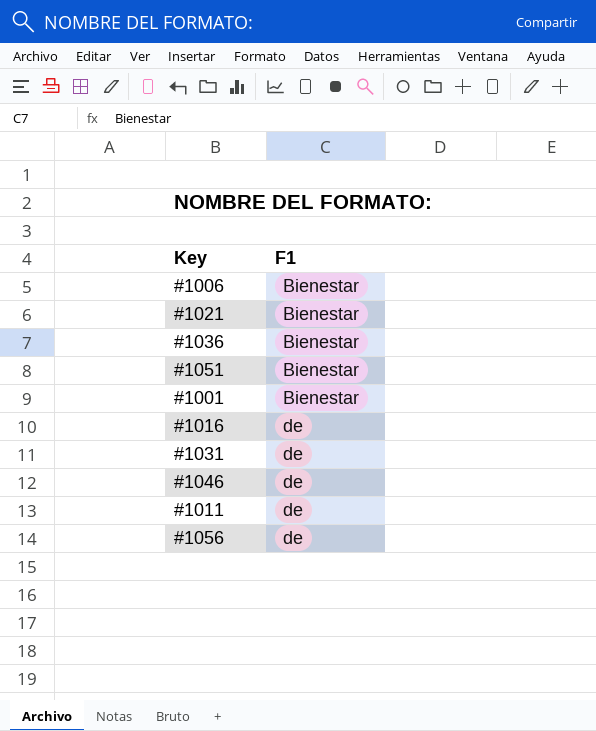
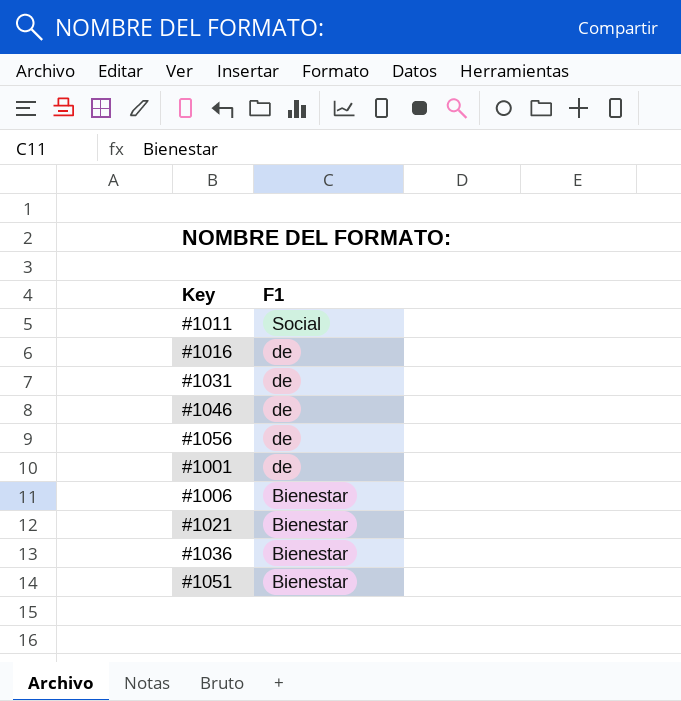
row order: F1 ascending -> F1 descending
#1011 | F1: de -> Social
#1001 | F1: Bienestar -> de

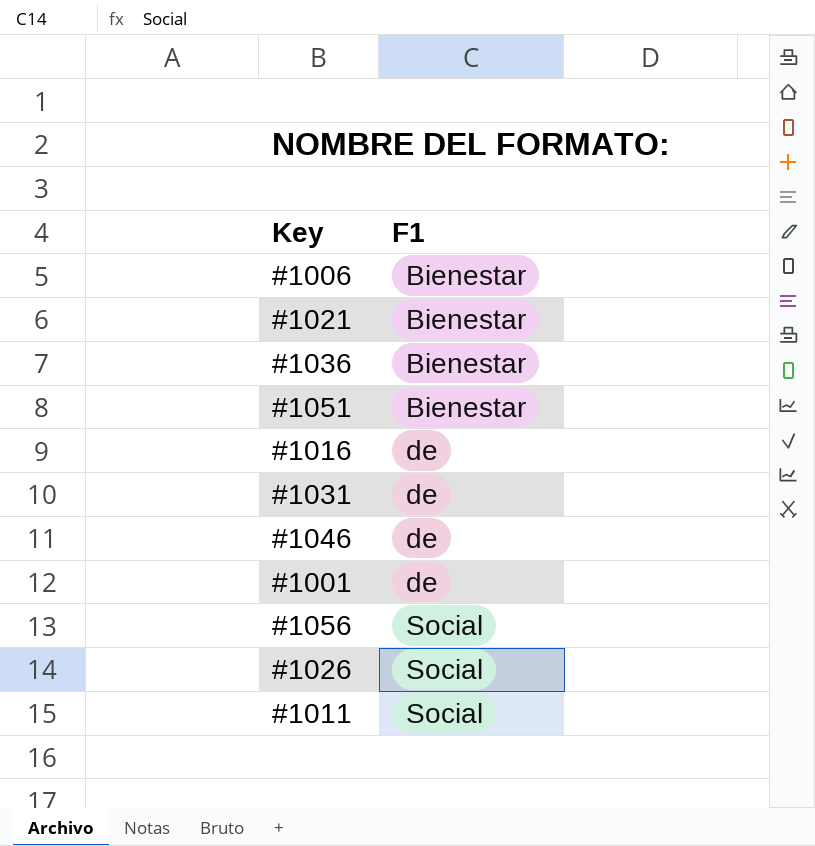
row order: F1 descending -> F1 ascending
#1056 | F1: de -> Social
row #1026: none -> Social

